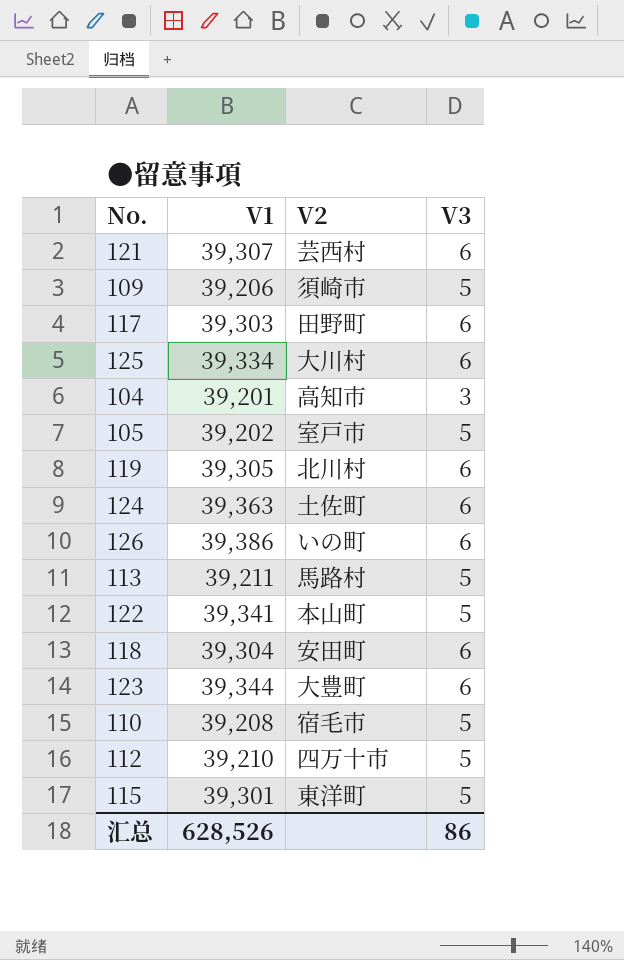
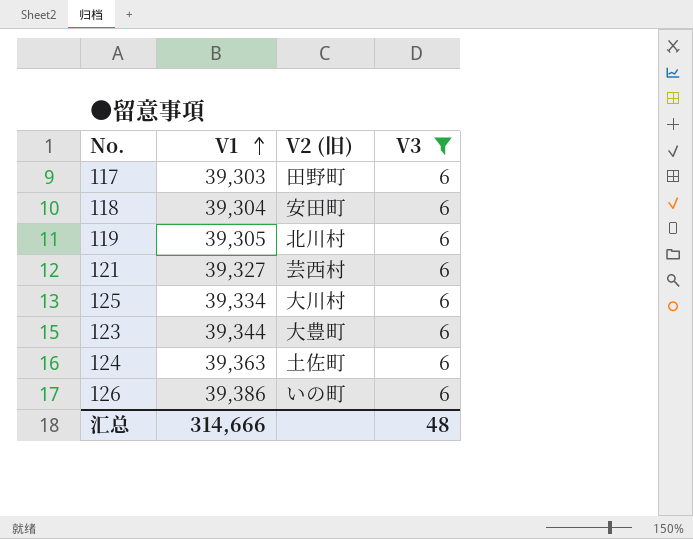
filter: none -> V3 = 6
row order: none -> V1 ascending
column name: V2 -> V2 (旧)
121 | V1: 39,307 -> 39,327
汇总 | V1: 628,526 -> 314,666
汇总 | V3: 86 -> 48

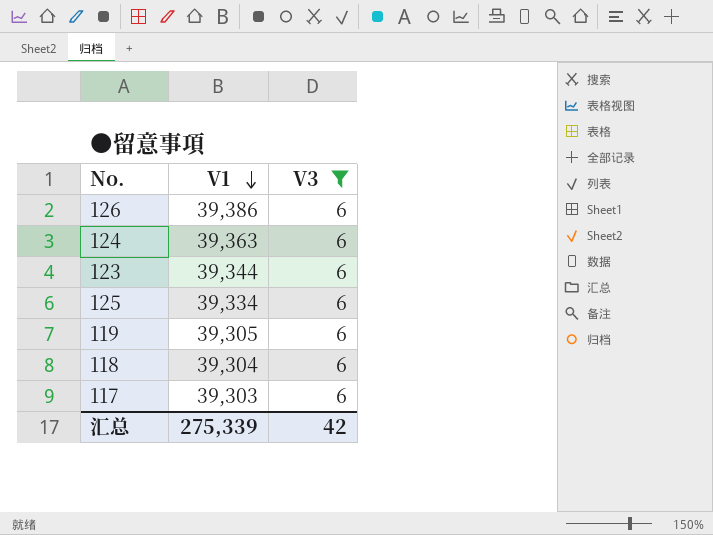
row order: V1 ascending -> V1 descending
column V2 (旧) | position: 3 -> none
row 121: 39,327 | 芸西村 | 6 -> none
汇总 | V1: 314,666 -> 275,339
汇总 | V3: 48 -> 42

